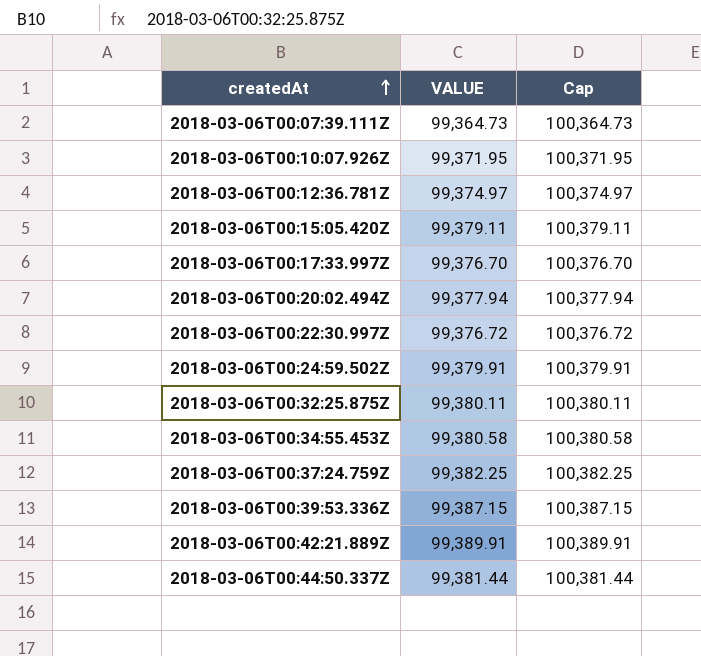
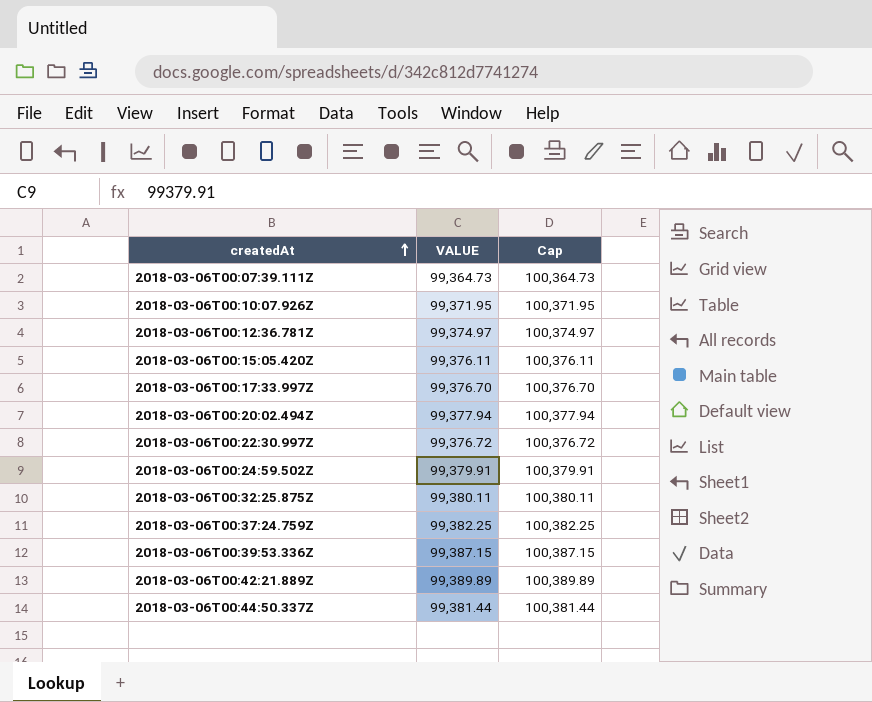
row 2018-03-06T00:34:55.453Z: 99,380.58 | 100,380.58 -> none
2018-03-06T00:15:05.420Z | VALUE: 99,379.11 -> 99,376.11
2018-03-06T00:15:05.420Z | Cap: 100,379.11 -> 100,376.11
2018-03-06T00:42:21.889Z | VALUE: 99,389.91 -> 99,389.89
2018-03-06T00:42:21.889Z | Cap: 100,389.91 -> 100,389.89

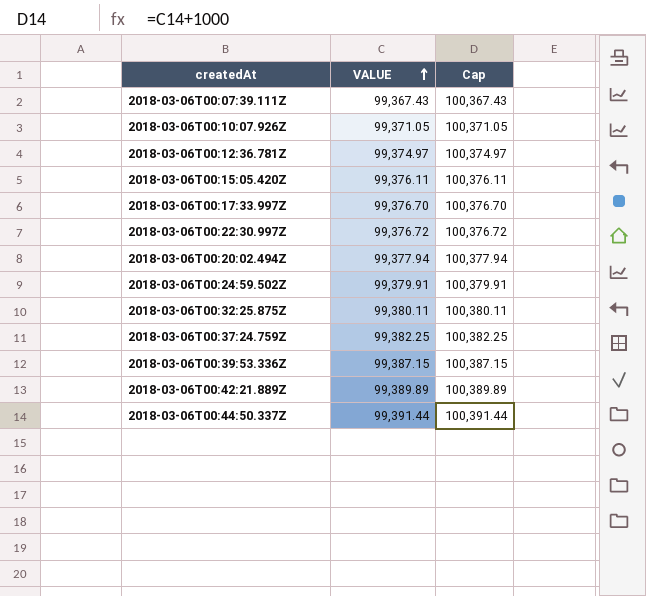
row order: createdAt ascending -> VALUE ascending
2018-03-06T00:07:39.111Z | VALUE: 99,364.73 -> 99,367.43
2018-03-06T00:07:39.111Z | Cap: 100,364.73 -> 100,367.43
2018-03-06T00:10:07.926Z | VALUE: 99,371.95 -> 99,371.05
2018-03-06T00:10:07.926Z | Cap: 100,371.95 -> 100,371.05
2018-03-06T00:44:50.337Z | VALUE: 99,381.44 -> 99,391.44
2018-03-06T00:44:50.337Z | Cap: 100,381.44 -> 100,391.44

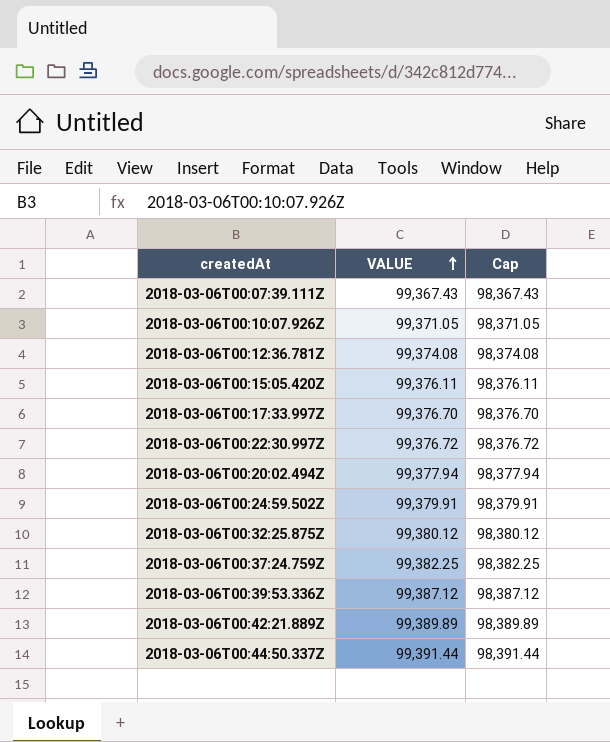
column Cap | formula: [VALUE] + 1000 -> [VALUE] - 1000
2018-03-06T00:12:36.781Z | VALUE: 99,374.97 -> 99,374.08
2018-03-06T00:32:25.875Z | VALUE: 99,380.11 -> 99,380.12
2018-03-06T00:39:53.336Z | VALUE: 99,387.15 -> 99,387.12

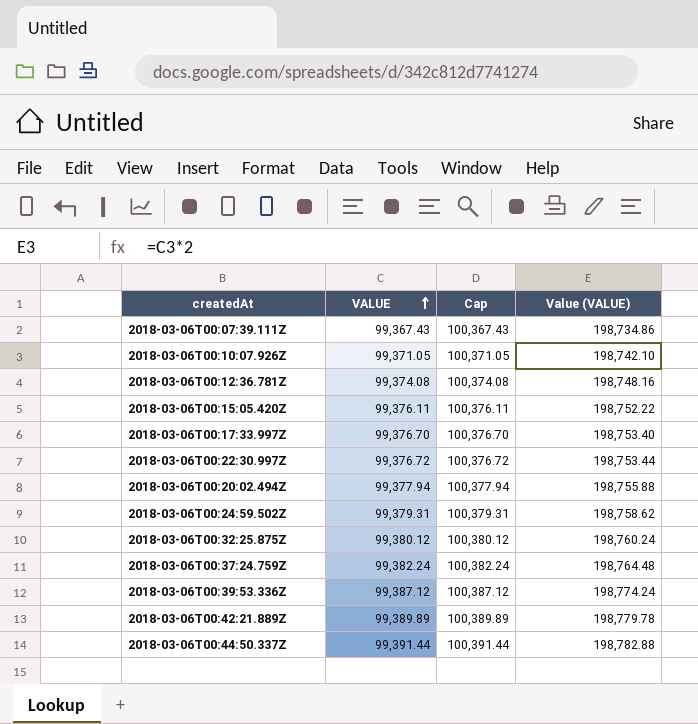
column Cap | formula: [VALUE] - 1000 -> [VALUE] + 1000
column Value (VALUE) | formula: none -> [VALUE] * 2
2018-03-06T00:24:59.502Z | VALUE: 99,379.91 -> 99,379.31
2018-03-06T00:37:24.759Z | VALUE: 99,382.25 -> 99,382.24

